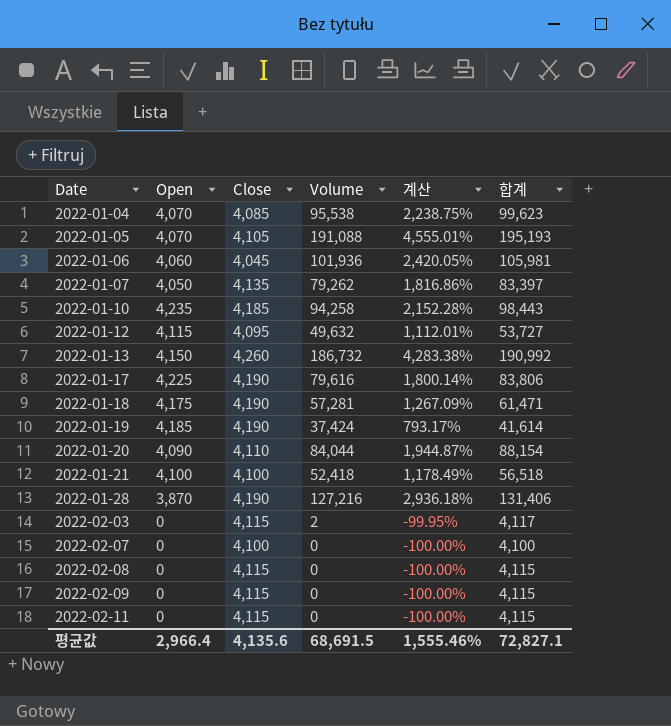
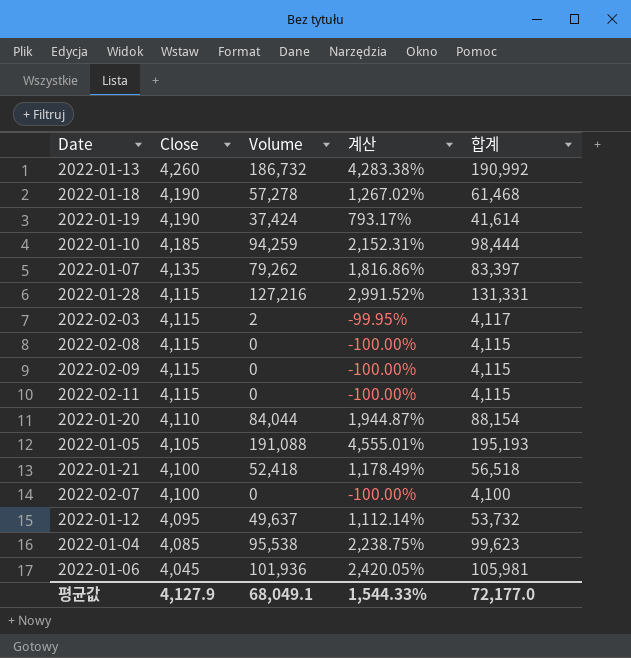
row order: Date ascending -> Close descending
column Open | position: 2 -> none
row 2022-01-17: 4,225 | 4,190 | 79,616 | 1,800.14% | 83,806 -> none
2022-01-18 | Volume: 57,281 -> 57,278
2022-01-18 | 계산: 1,267.09% -> 1,267.02%
2022-01-18 | 합계: 61,471 -> 61,468
2022-01-10 | Volume: 94,258 -> 94,259
2022-01-10 | 계산: 2,152.28% -> 2,152.31%
2022-01-10 | 합계: 98,443 -> 98,444
2022-01-28 | Close: 4,190 -> 4,115
2022-01-28 | 계산: 2,936.18% -> 2,991.52%
2022-01-28 | 합계: 131,406 -> 131,331
2022-01-12 | Volume: 49,632 -> 49,637
2022-01-12 | 계산: 1,112.01% -> 1,112.14%
2022-01-12 | 합계: 53,727 -> 53,732
평균값 | Close: 4,135.6 -> 4,127.9
평균값 | Volume: 68,691.5 -> 68,049.1
평균값 | 계산: 1,555.46% -> 1,544.33%
평균값 | 합계: 72,827.1 -> 72,177.0

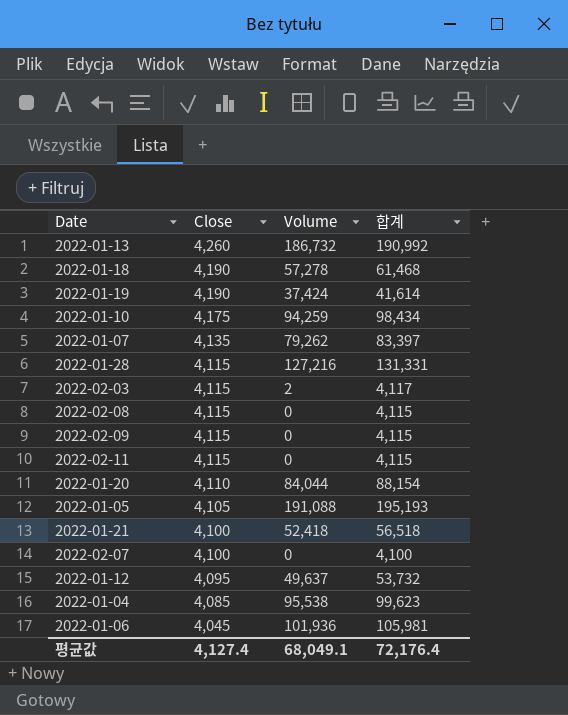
column 계산 | formula: ([Volume] - [Close]) / [Close] -> none
2022-01-10 | Close: 4,185 -> 4,175
2022-01-10 | 합계: 98,444 -> 98,434
평균값 | Close: 4,127.9 -> 4,127.4
평균값 | 합계: 72,177.0 -> 72,176.4

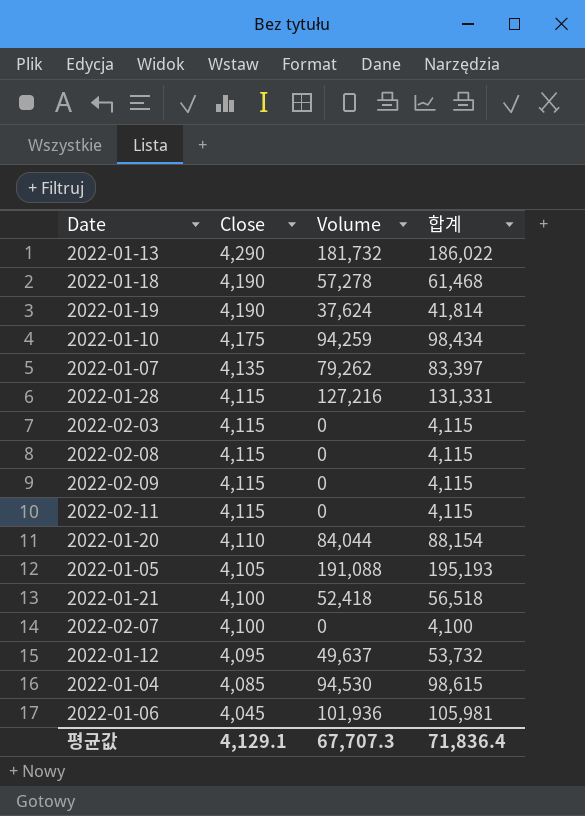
2022-01-13 | Close: 4,260 -> 4,290
2022-01-13 | Volume: 186,732 -> 181,732
2022-01-13 | 합계: 190,992 -> 186,022
2022-01-19 | Volume: 37,424 -> 37,624
2022-01-19 | 합계: 41,614 -> 41,814
2022-02-03 | Volume: 2 -> 0
2022-02-03 | 합계: 4,117 -> 4,115
2022-01-04 | Volume: 95,538 -> 94,530
2022-01-04 | 합계: 99,623 -> 98,615
평균값 | Close: 4,127.4 -> 4,129.1
평균값 | Volume: 68,049.1 -> 67,707.3
평균값 | 합계: 72,176.4 -> 71,836.4

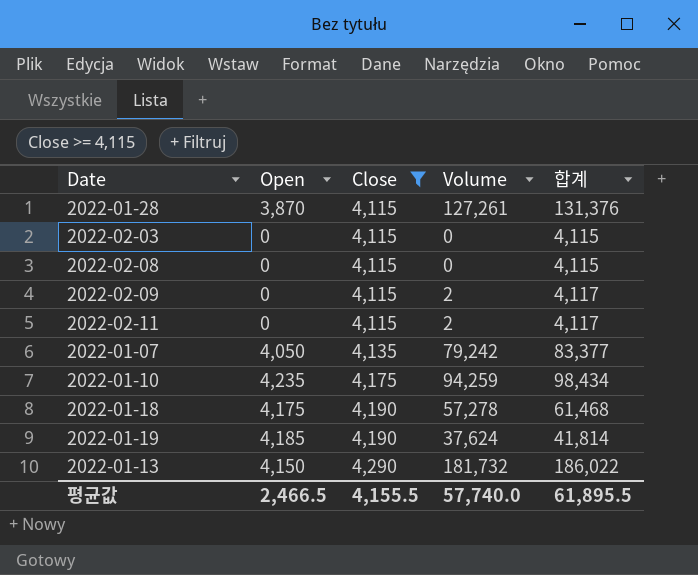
filter: none -> Close >= 4,115
row order: Close descending -> Close ascending
column Open | position: none -> 2
2022-01-28 | Volume: 127,216 -> 127,261
2022-01-28 | 합계: 131,331 -> 131,376
2022-02-09 | Volume: 0 -> 2
2022-02-09 | 합계: 4,115 -> 4,117
2022-02-11 | Volume: 0 -> 2
2022-02-11 | 합계: 4,115 -> 4,117
2022-01-07 | Volume: 79,262 -> 79,242
2022-01-07 | 합계: 83,397 -> 83,377
평균값 | Close: 4,129.1 -> 4,155.5
평균값 | Volume: 67,707.3 -> 57,740.0
평균값 | 합계: 71,836.4 -> 61,895.5

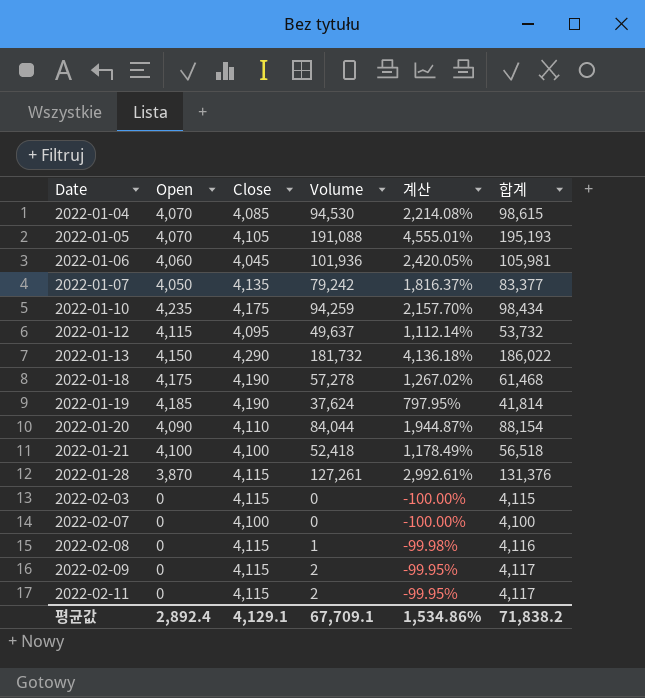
filter: Close >= 4,115 -> none
row order: Close ascending -> Date ascending
column 계산 | formula: none -> ([Volume] - [Close]) / [Close]
2022-02-08 | Volume: 0 -> 1
2022-02-08 | 합계: 4,115 -> 4,116
평균값 | Open: 2,466.5 -> 2,892.4
평균값 | Close: 4,155.5 -> 4,129.1
평균값 | Volume: 57,740.0 -> 67,709.1
평균값 | 합계: 61,895.5 -> 71,838.2

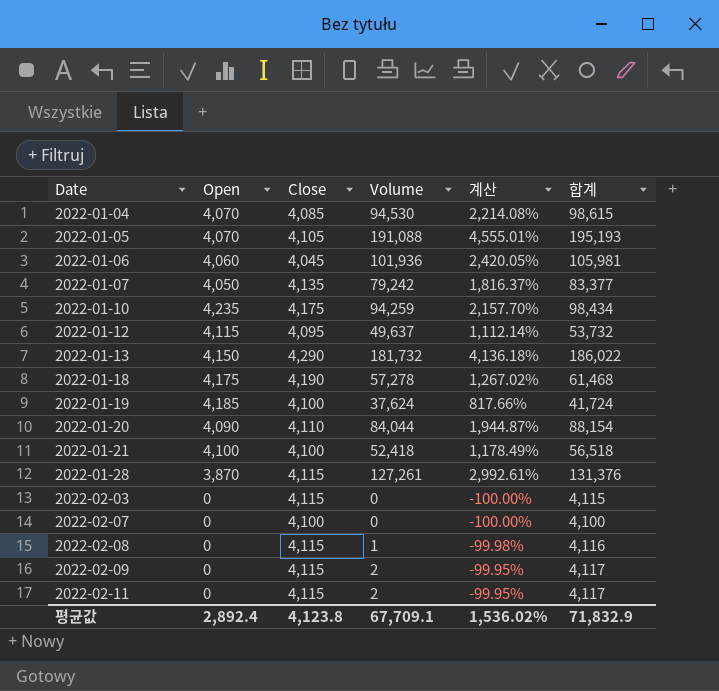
2022-01-19 | Close: 4,190 -> 4,100
2022-01-19 | 계산: 797.95% -> 817.66%
2022-01-19 | 합계: 41,814 -> 41,724
평균값 | Close: 4,129.1 -> 4,123.8
평균값 | 계산: 1,534.86% -> 1,536.02%
평균값 | 합계: 71,838.2 -> 71,832.9

